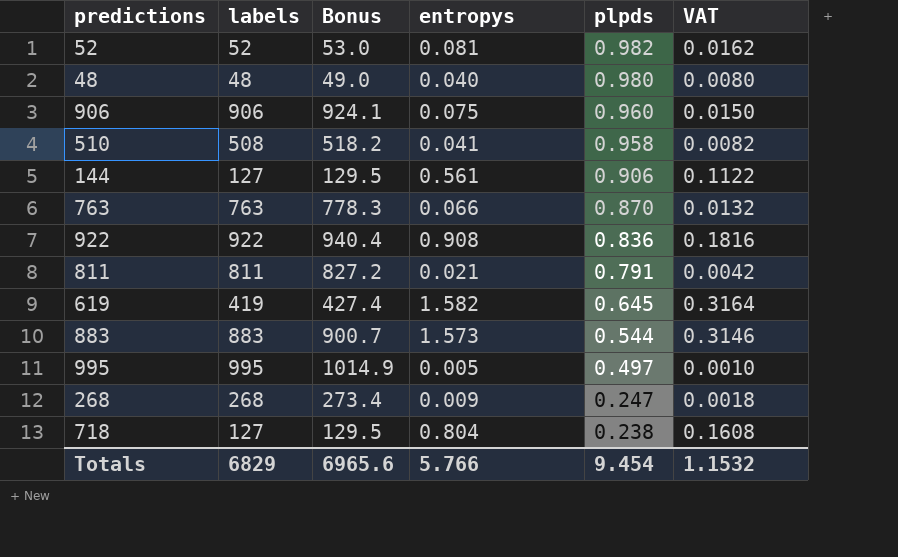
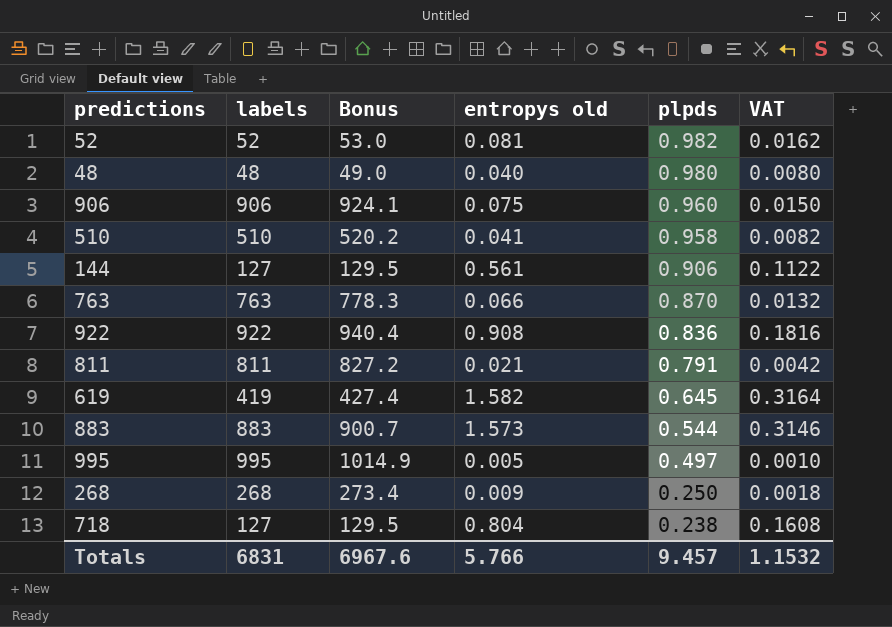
column name: entropys -> entropys old
510 | labels: 508 -> 510
510 | Bonus: 518.2 -> 520.2
268 | plpds: 0.247 -> 0.250
Totals | labels: 6829 -> 6831
Totals | Bonus: 6965.6 -> 6967.6
Totals | plpds: 9.454 -> 9.457

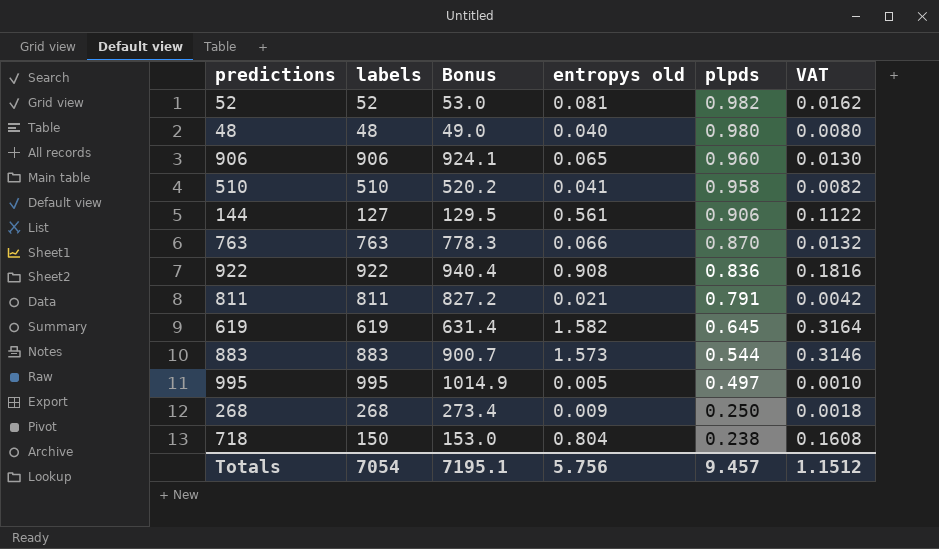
906 | entropys old: 0.075 -> 0.065
906 | VAT: 0.0150 -> 0.0130
619 | labels: 419 -> 619
619 | Bonus: 427.4 -> 631.4
718 | labels: 127 -> 150
718 | Bonus: 129.5 -> 153.0
Totals | labels: 6831 -> 7054
Totals | Bonus: 6967.6 -> 7195.1
Totals | entropys old: 5.766 -> 5.756
Totals | VAT: 1.1532 -> 1.1512

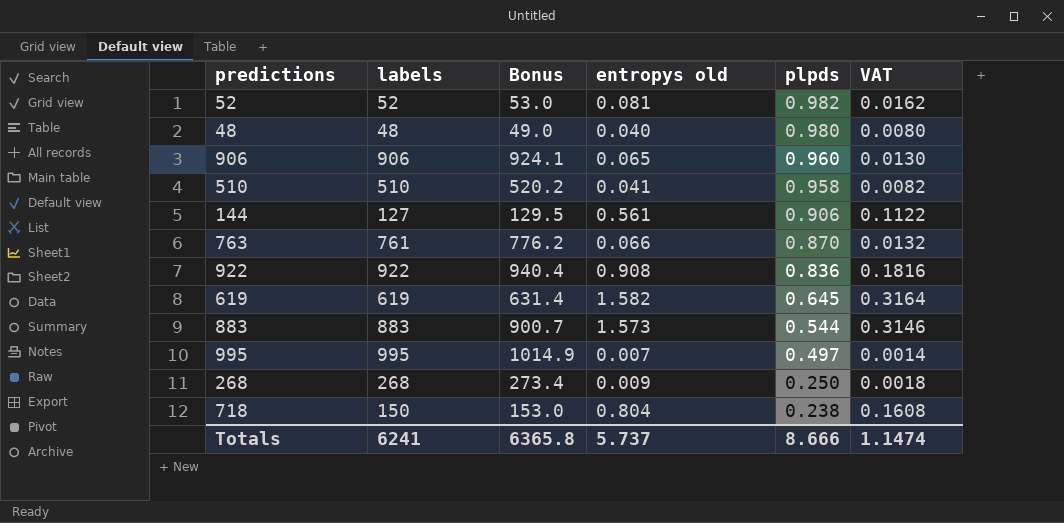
row 811: 811 | 827.2 | 0.021 | 0.791 | 0.0042 -> none
763 | labels: 763 -> 761
763 | Bonus: 778.3 -> 776.2
995 | entropys old: 0.005 -> 0.007
995 | VAT: 0.0010 -> 0.0014
Totals | labels: 7054 -> 6241
Totals | Bonus: 7195.1 -> 6365.8
Totals | entropys old: 5.756 -> 5.737
Totals | plpds: 9.457 -> 8.666
Totals | VAT: 1.1512 -> 1.1474

